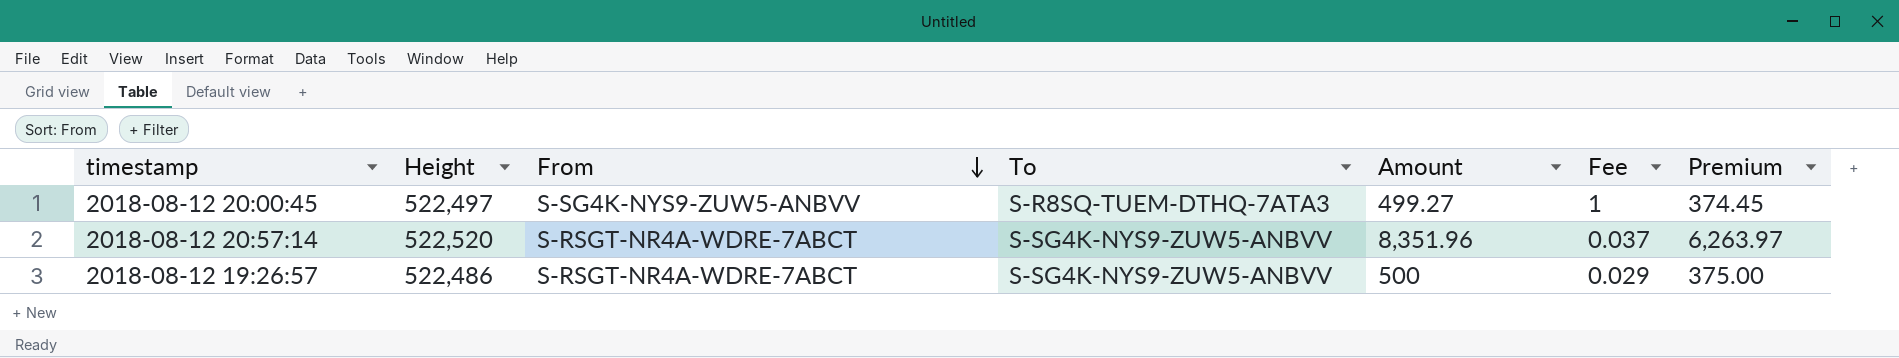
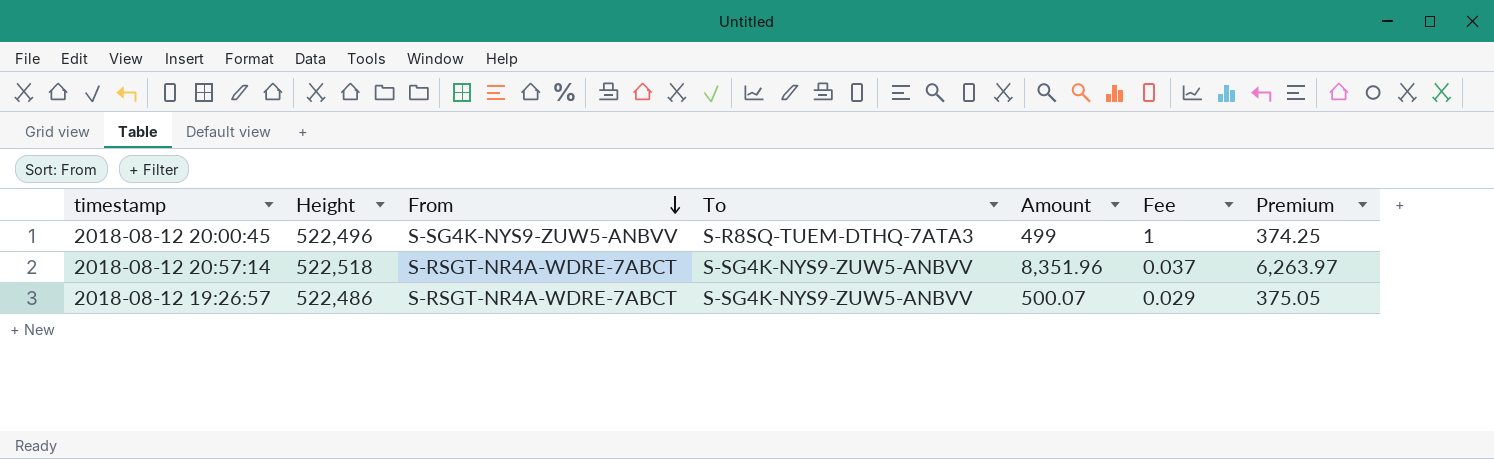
2018-08-12 20:00:45 | Height: 522,497 -> 522,496
2018-08-12 20:00:45 | Amount: 499.27 -> 499
2018-08-12 20:00:45 | Premium: 374.45 -> 374.25
2018-08-12 20:57:14 | Height: 522,520 -> 522,518
2018-08-12 19:26:57 | Amount: 500 -> 500.07
2018-08-12 19:26:57 | Premium: 375.00 -> 375.05

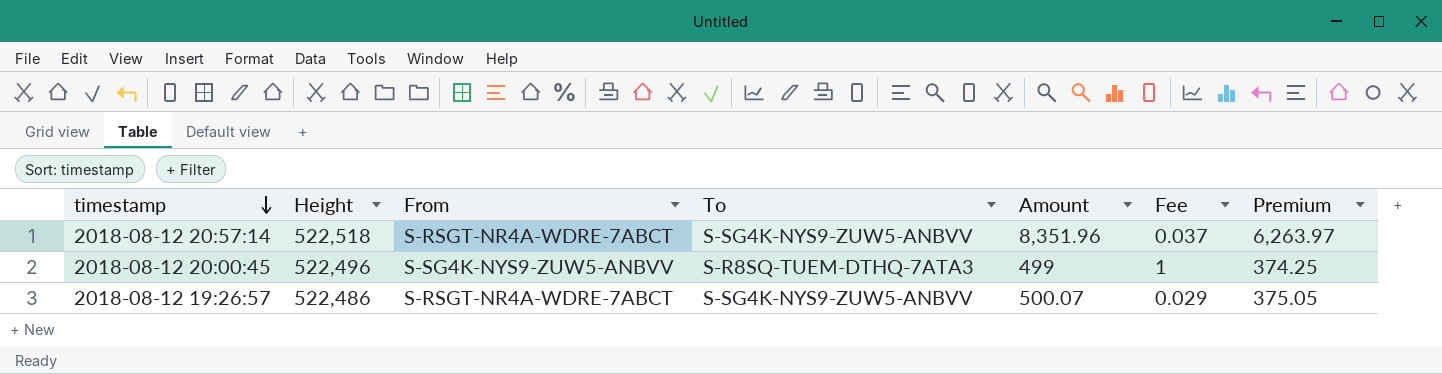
row order: From descending -> timestamp descending

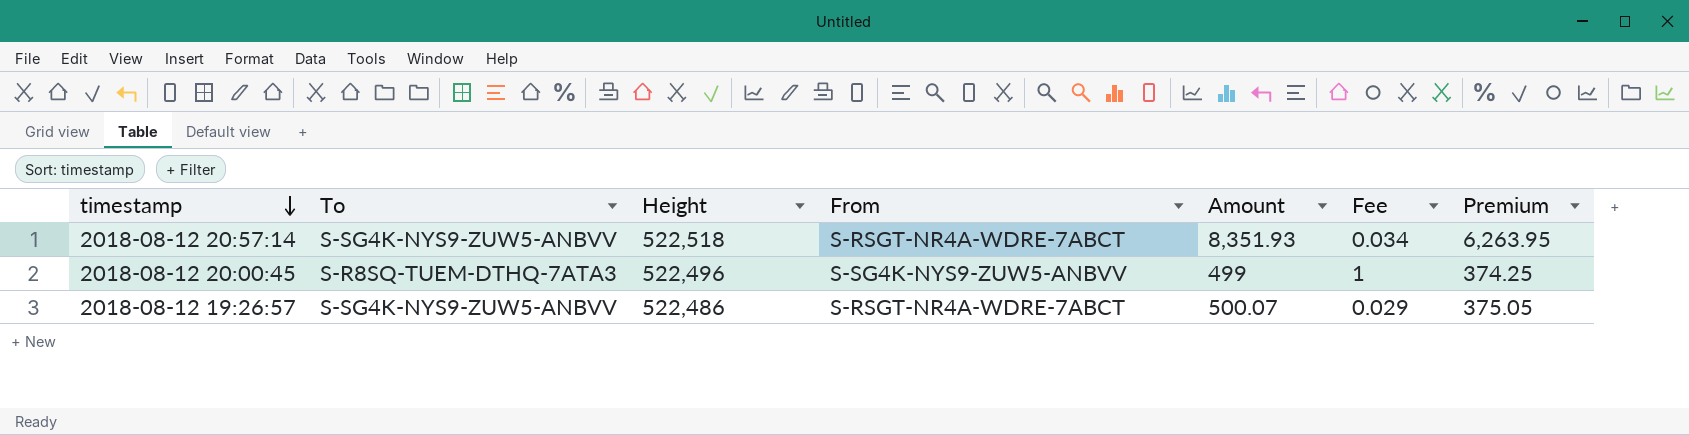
column To | position: 4 -> 2
2018-08-12 20:57:14 | Amount: 8,351.96 -> 8,351.93
2018-08-12 20:57:14 | Fee: 0.037 -> 0.034
2018-08-12 20:57:14 | Premium: 6,263.97 -> 6,263.95

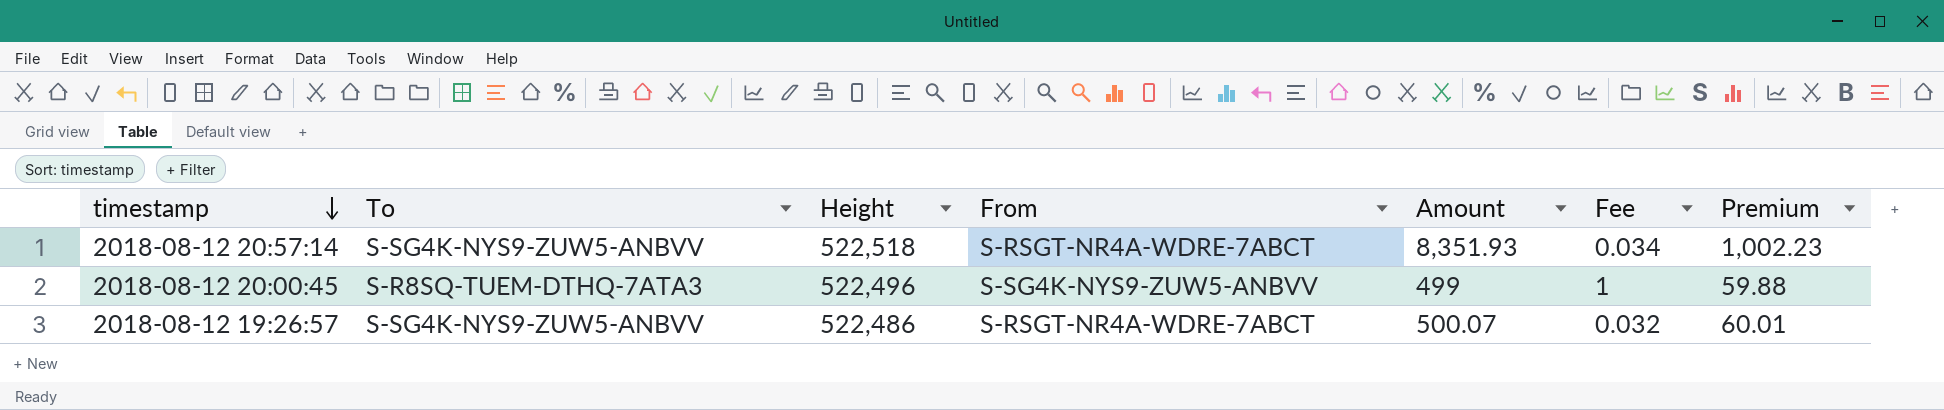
column Premium | formula: [Amount] * 0.75 -> [Amount] * 0.12
2018-08-12 19:26:57 | Fee: 0.029 -> 0.032

